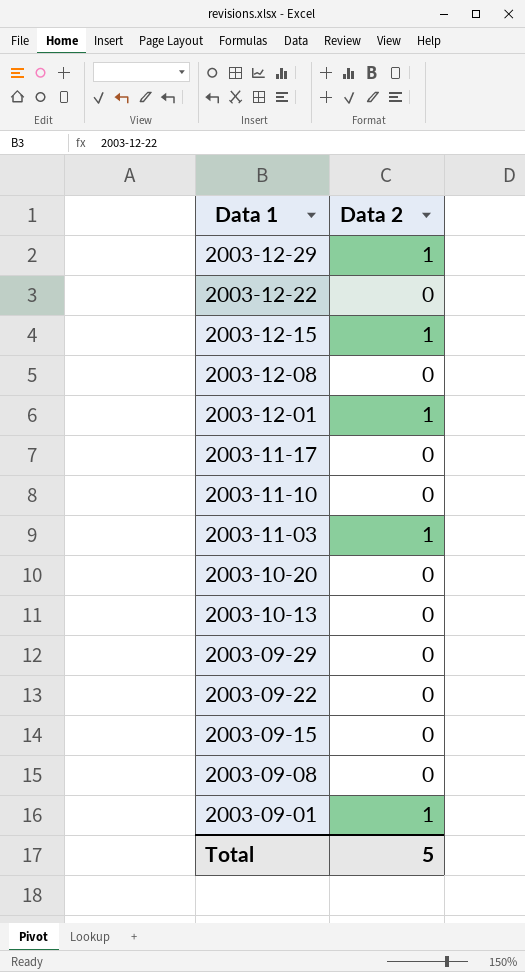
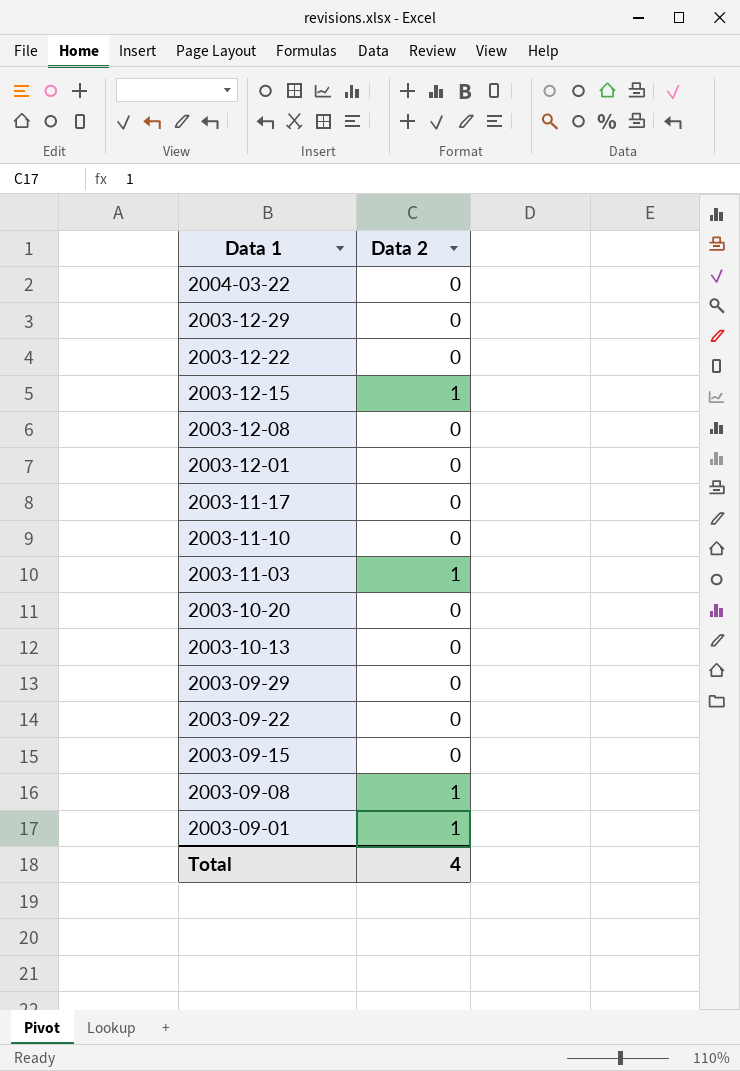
row 2004-03-22: none -> 0
2003-12-29 | Data 2: 1 -> 0
2003-12-01 | Data 2: 1 -> 0
2003-09-08 | Data 2: 0 -> 1
Total | Data 2: 5 -> 4

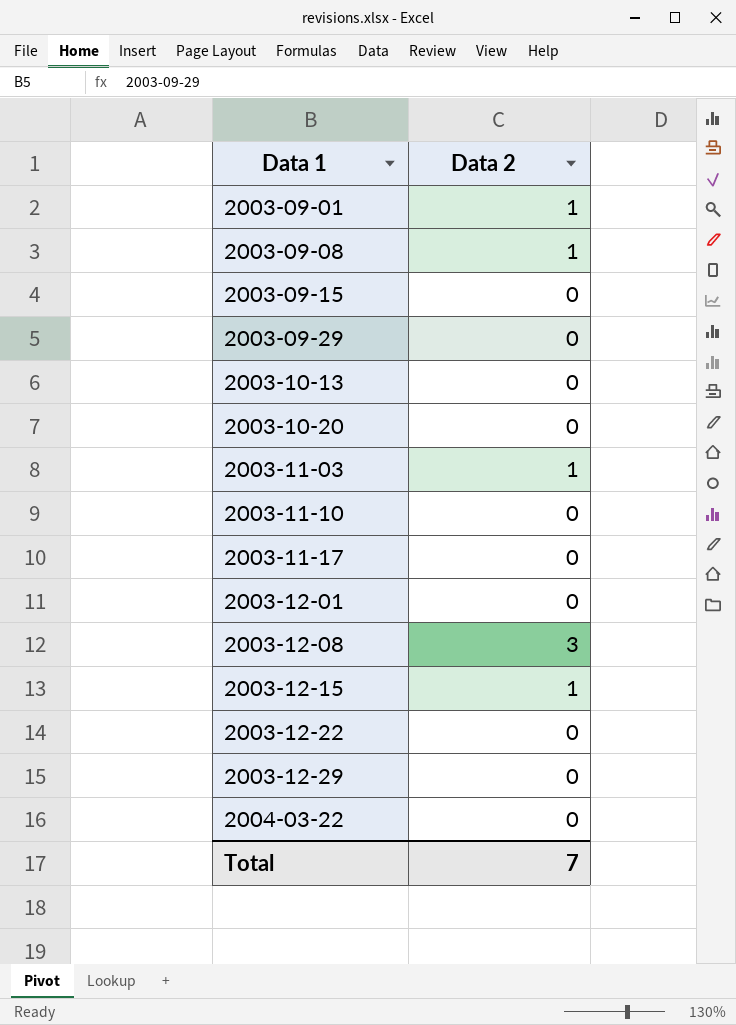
row order: Data 1 descending -> Data 1 ascending
row 2003-09-22: 0 -> none
2003-12-08 | Data 2: 0 -> 3
Total | Data 2: 4 -> 7

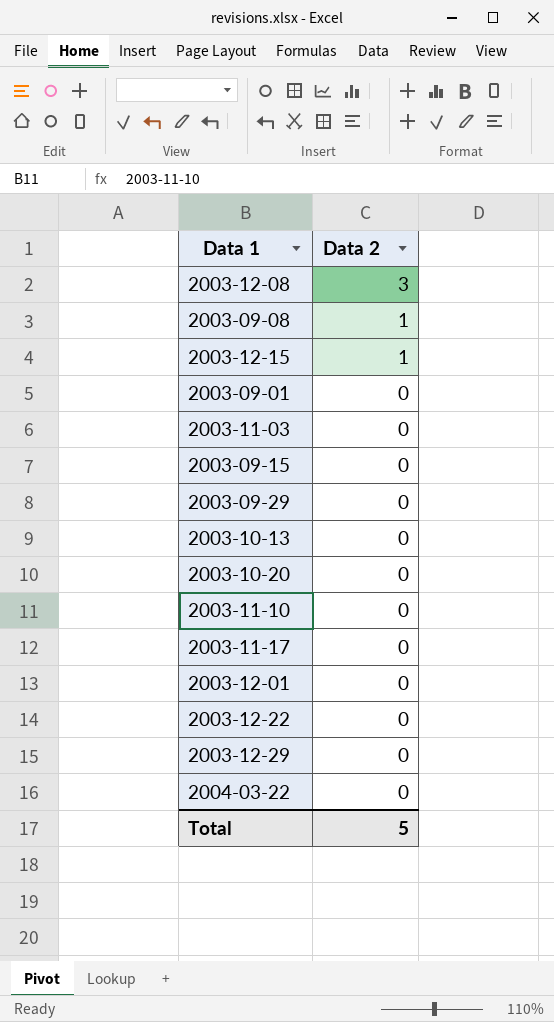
row order: Data 1 ascending -> Data 2 descending
2003-09-01 | Data 2: 1 -> 0
2003-11-03 | Data 2: 1 -> 0
Total | Data 2: 7 -> 5

